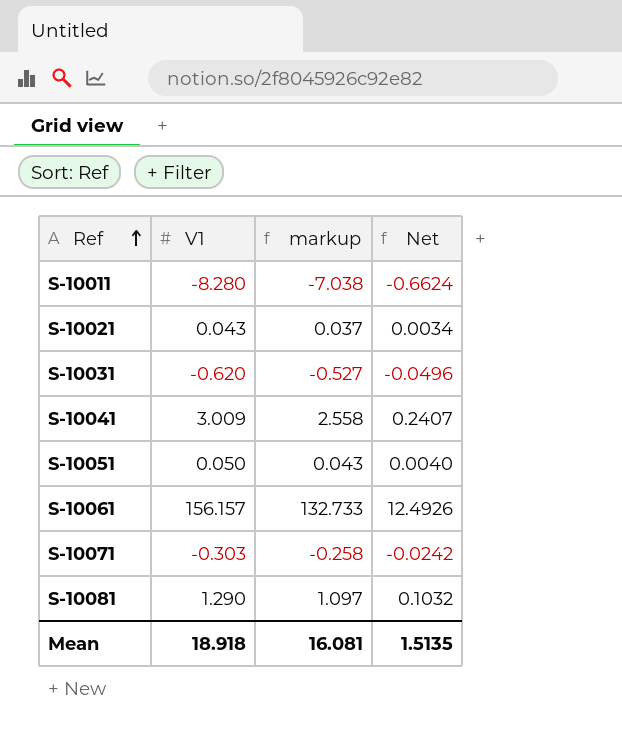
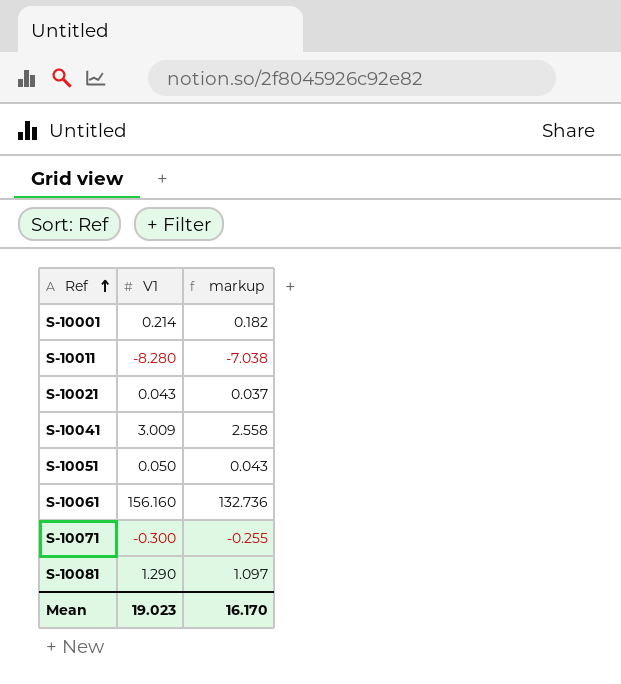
column Net | formula: [V1] * 0.08 -> none
row S-10031: -0.620 | -0.527 | -0.0496 -> none
row S-10001: none -> 0.214 | 0.182
S-10061 | V1: 156.157 -> 156.160
S-10061 | markup: 132.733 -> 132.736
S-10071 | V1: -0.303 -> -0.300
S-10071 | markup: -0.258 -> -0.255
Mean | V1: 18.918 -> 19.023
Mean | markup: 16.081 -> 16.170

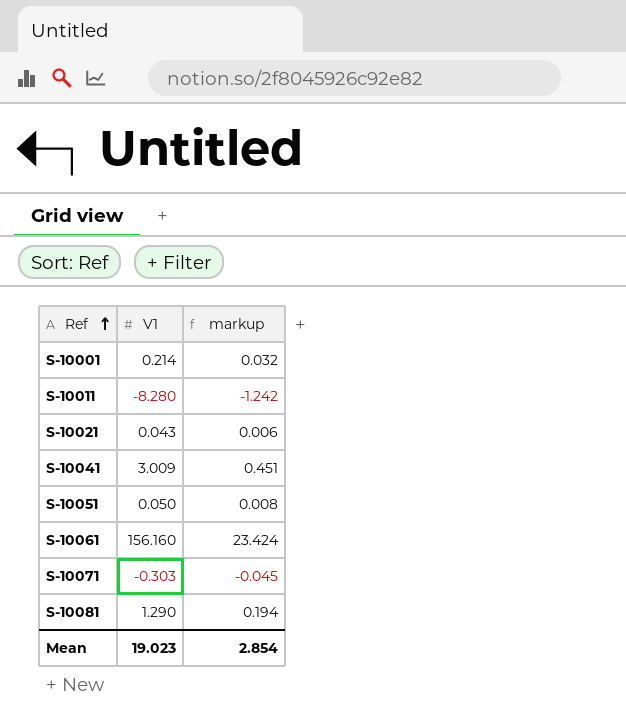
column markup | formula: [V1] * 0.85 -> [V1] * 0.15
S-10071 | V1: -0.300 -> -0.303
Mean | markup: 16.170 -> 2.854

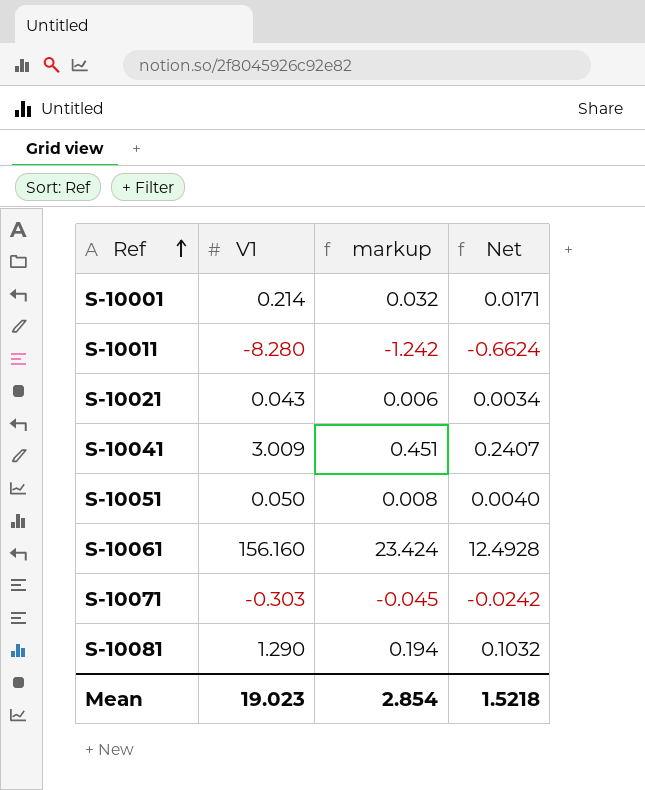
column Net | formula: none -> [V1] * 0.08

